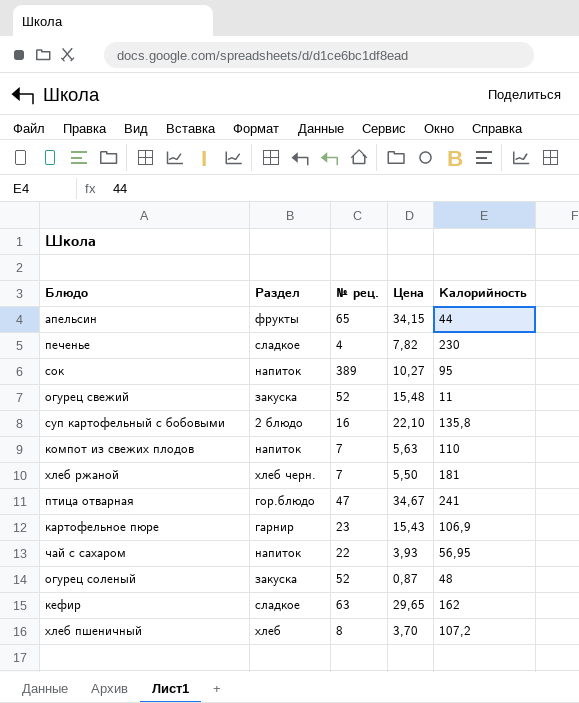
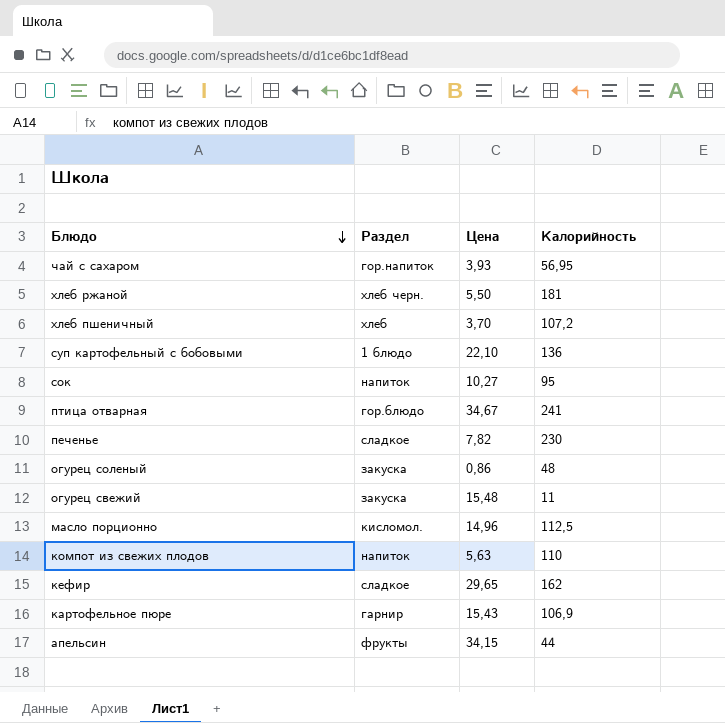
row order: none -> Блюдо descending
column № рец. | position: 3 -> none
чай с сахаром | Раздел: напиток -> гор.напиток
суп картофельный с бобовыми | Раздел: 2 блюдо -> 1 блюдо
суп картофельный с бобовыми | Калорийность: 135,8 -> 136
огурец соленый | Цена: 0,87 -> 0,86
row масло порционно: none -> кисломол. | 14,96 | 112,5

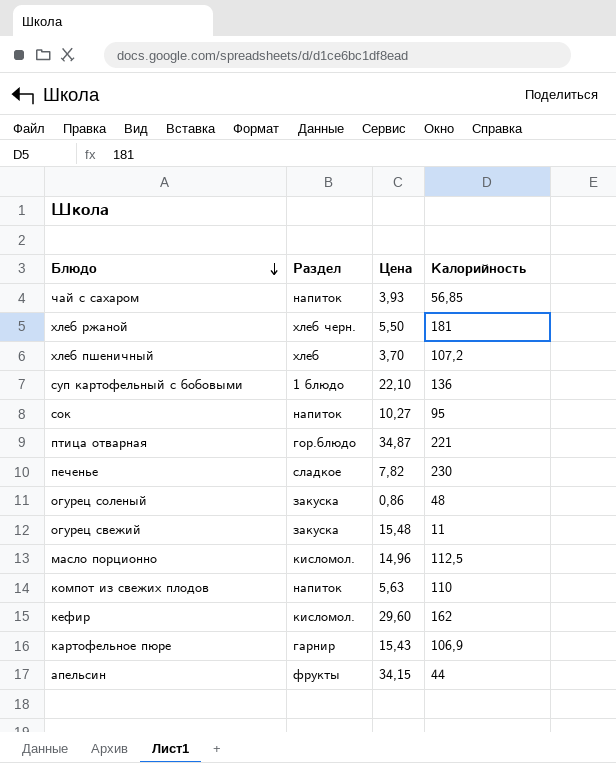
чай с сахаром | Раздел: гор.напиток -> напиток
чай с сахаром | Калорийность: 56,95 -> 56,85
птица отварная | Цена: 34,67 -> 34,87
птица отварная | Калорийность: 241 -> 221
кефир | Раздел: сладкое -> кисломол.
кефир | Цена: 29,65 -> 29,60

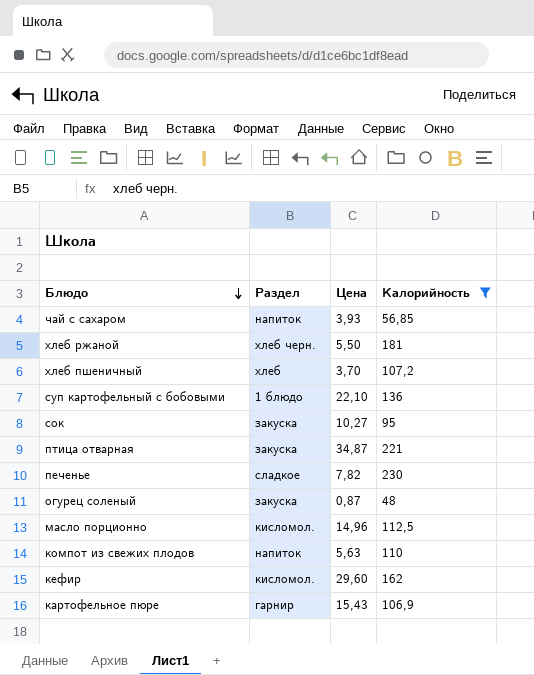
filter: none -> Калорийность >= 48
сок | Раздел: напиток -> закуска
птица отварная | Раздел: гор.блюдо -> закуска
огурец соленый | Цена: 0,86 -> 0,87

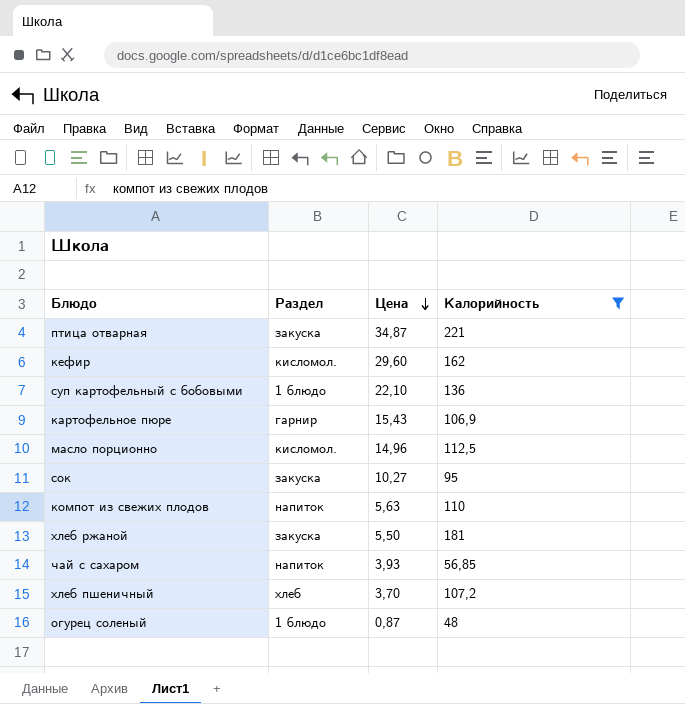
row order: Блюдо descending -> Цена descending
row печенье: сладкое | 7,82 | 230 -> none
хлеб ржаной | Раздел: хлеб черн. -> закуска
огурец соленый | Раздел: закуска -> 1 блюдо

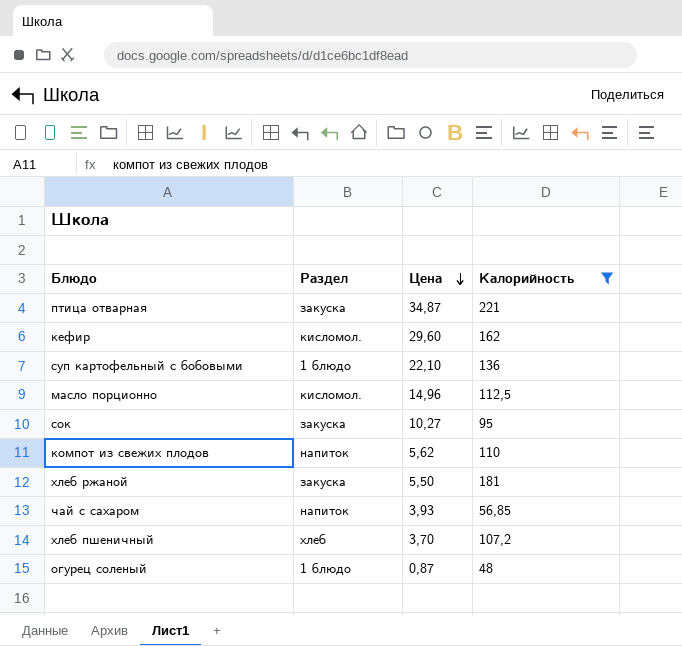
row картофельное пюре: гарнир | 15,43 | 106,9 -> none
компот из свежих плодов | Цена: 5,63 -> 5,62

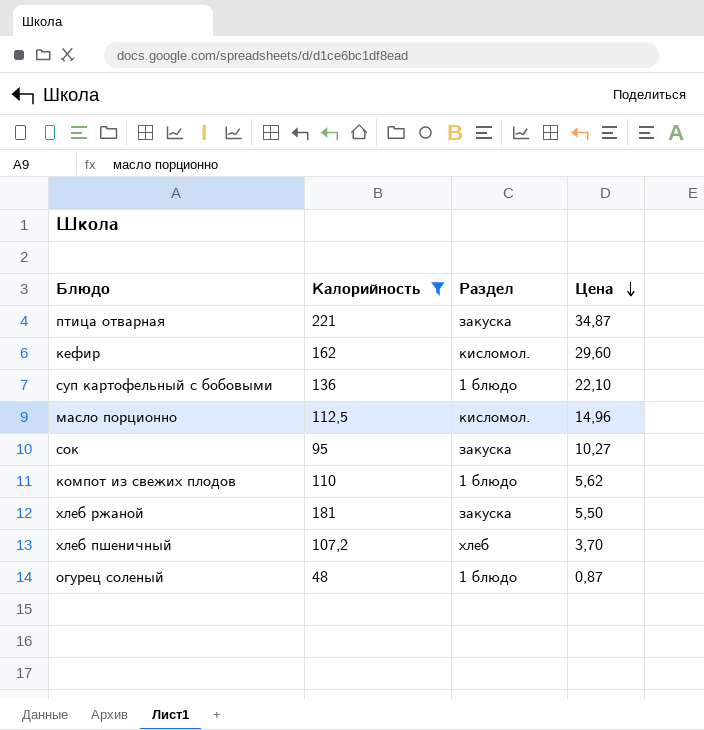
column Калорийность | position: 4 -> 2
row чай с сахаром: напиток | 3,93 | 56,85 -> none
компот из свежих плодов | Раздел: напиток -> 1 блюдо

